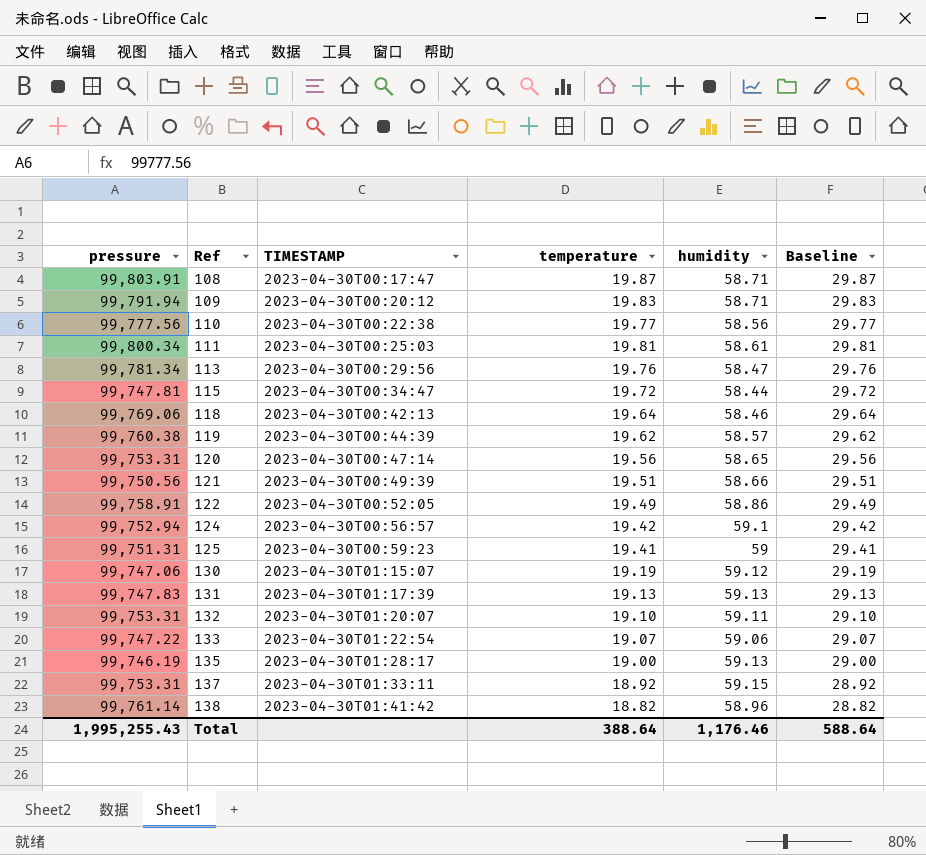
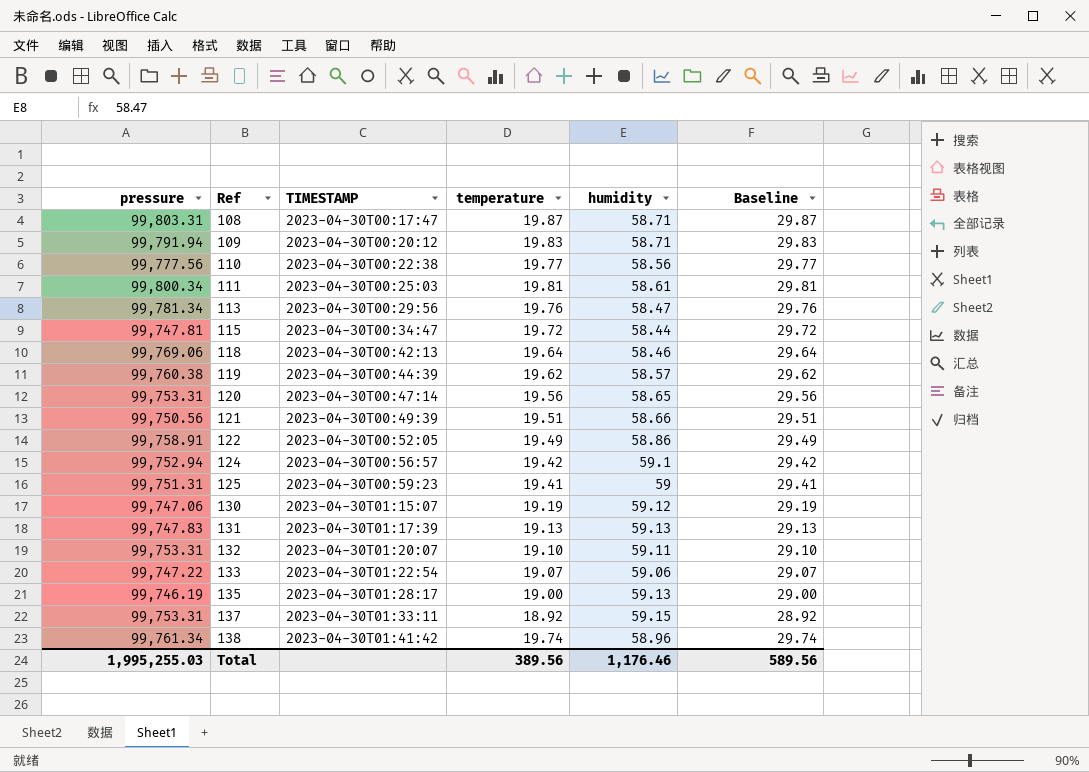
108 | pressure: 99,803.91 -> 99,803.31
138 | pressure: 99,761.14 -> 99,761.34
138 | temperature: 18.82 -> 19.74
138 | Baseline: 28.82 -> 29.74
Total | pressure: 1,995,255.43 -> 1,995,255.03
Total | temperature: 388.64 -> 389.56
Total | Baseline: 588.64 -> 589.56

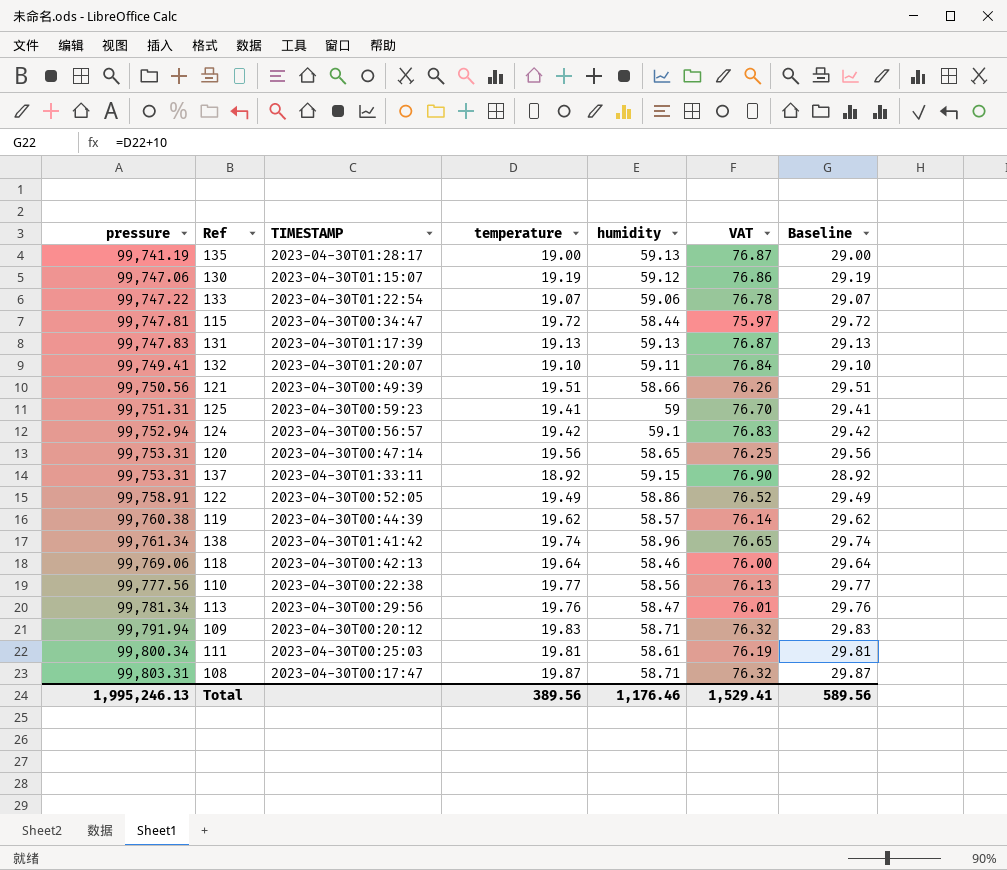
row order: Ref ascending -> pressure ascending
column VAT | formula: none -> [humidity] * 1.3
135 | pressure: 99,746.19 -> 99,741.19
132 | pressure: 99,753.31 -> 99,749.41
Total | pressure: 1,995,255.03 -> 1,995,246.13

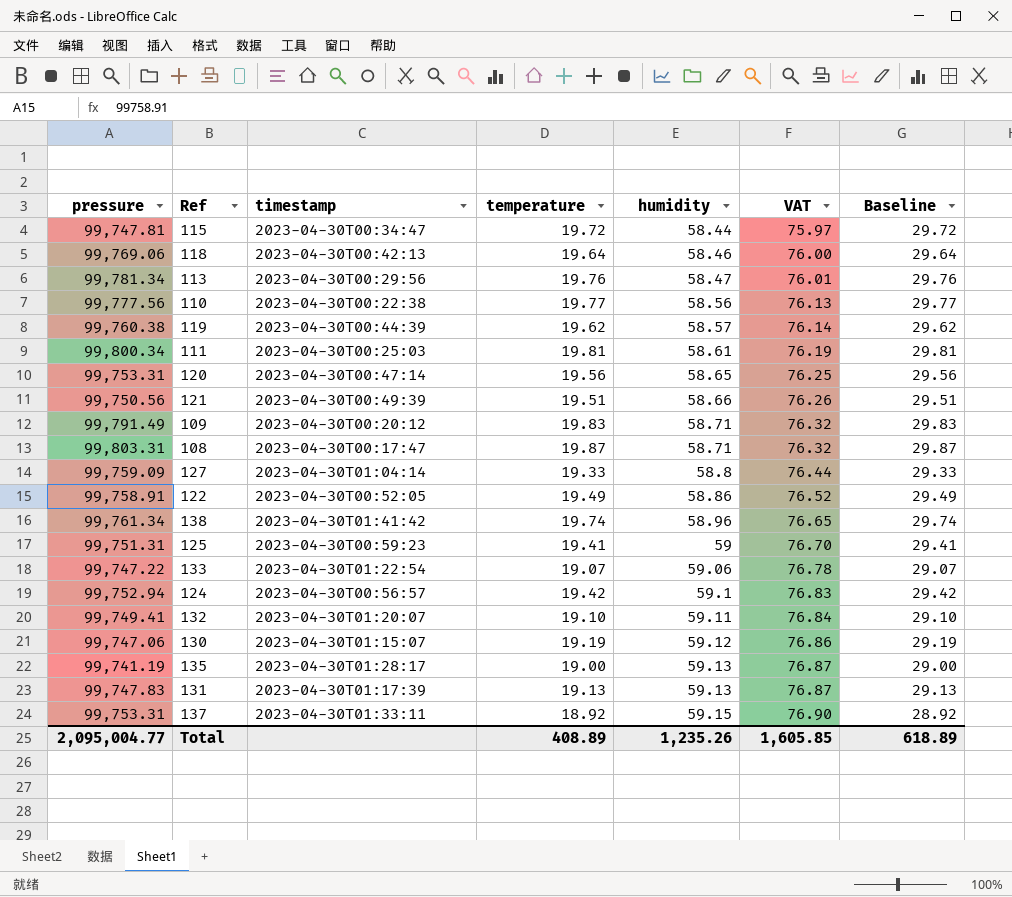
row order: pressure ascending -> humidity ascending
column name: TIMESTAMP -> timestamp
109 | pressure: 99,791.94 -> 99,791.49
row 127: none -> 99,759.09 | 2023-04-30T01:04:14 | 19.33 | 58.8 | 76.44 | 29.33
Total | pressure: 1,995,246.13 -> 2,095,004.77
Total | temperature: 389.56 -> 408.89
Total | humidity: 1,176.46 -> 1,235.26
Total | VAT: 1,529.41 -> 1,605.85
Total | Baseline: 589.56 -> 618.89

